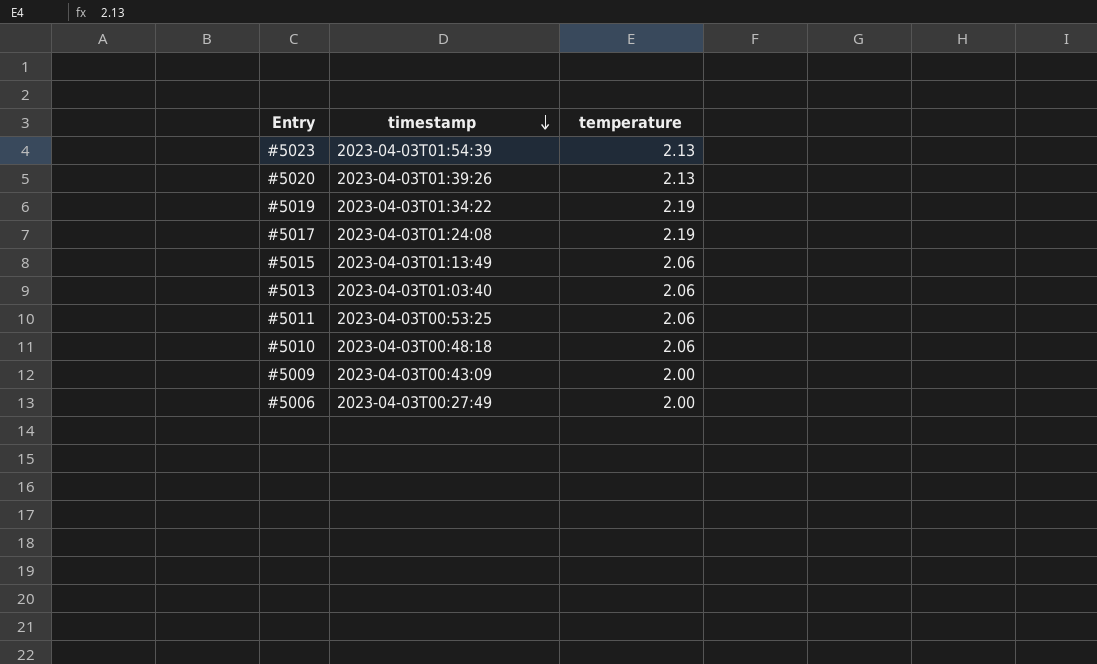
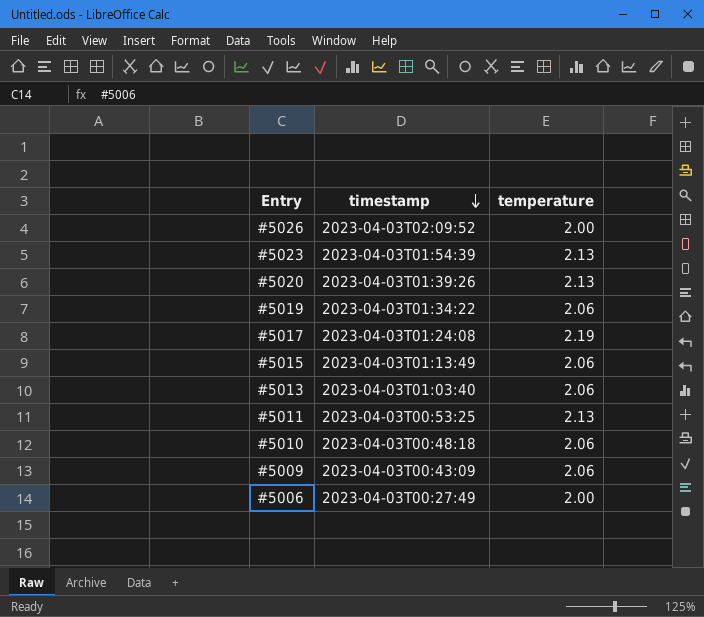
row #5026: none -> 2023-04-03T02:09:52 | 2.00
#5019 | temperature: 2.19 -> 2.06
#5011 | temperature: 2.06 -> 2.13
#5009 | temperature: 2.00 -> 2.06

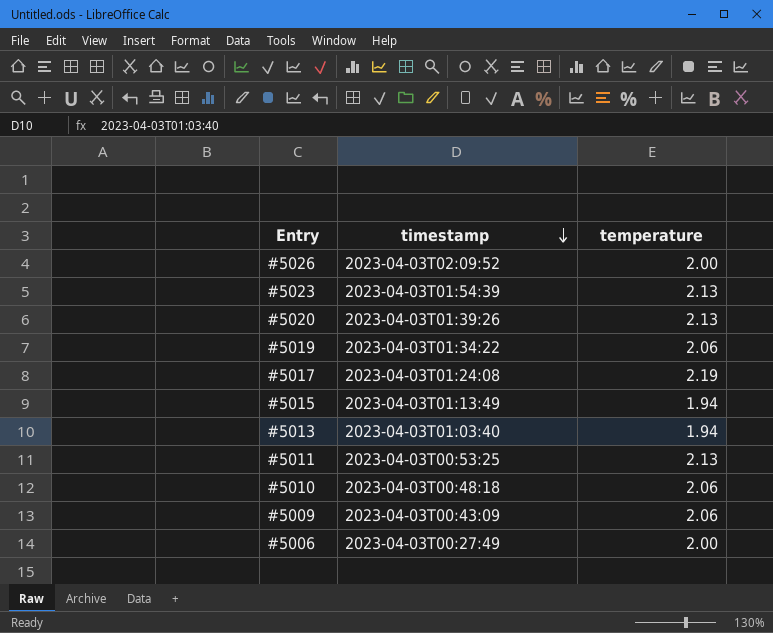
#5015 | temperature: 2.06 -> 1.94
#5013 | temperature: 2.06 -> 1.94

